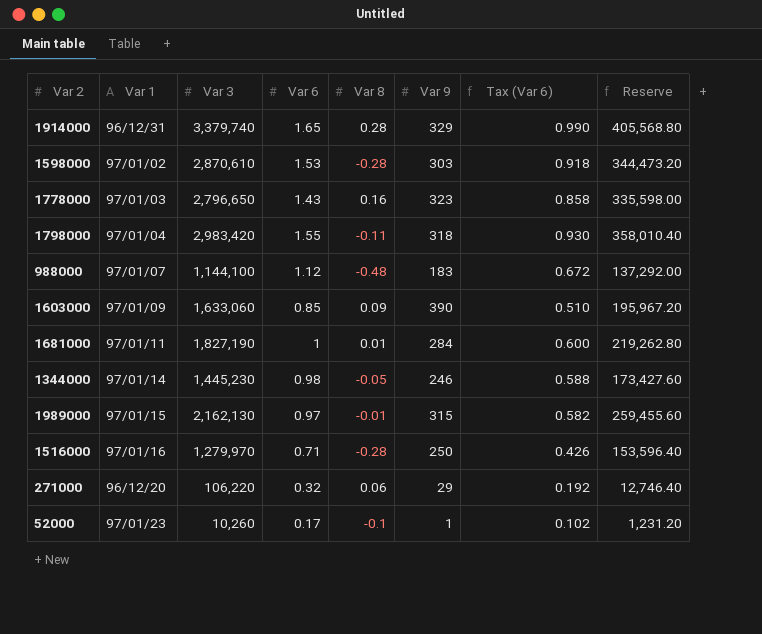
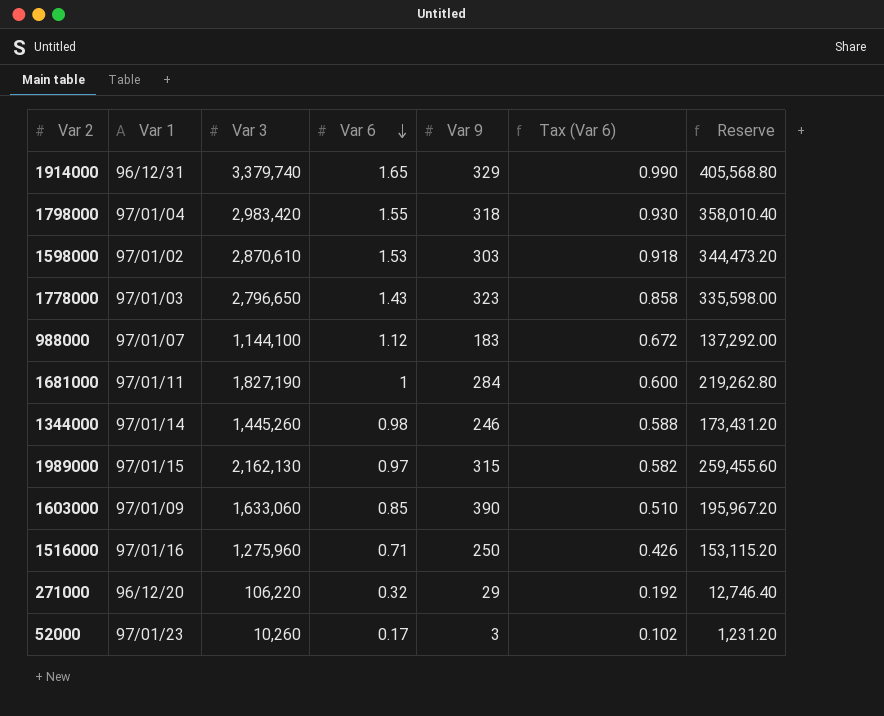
row order: none -> Var 6 descending
column Var 8 | position: 5 -> none
1344000 | Var 3: 1,445,230 -> 1,445,260
1344000 | Reserve: 173,427.60 -> 173,431.20
1516000 | Var 3: 1,279,970 -> 1,275,960
1516000 | Reserve: 153,596.40 -> 153,115.20
52000 | Var 9: 1 -> 3

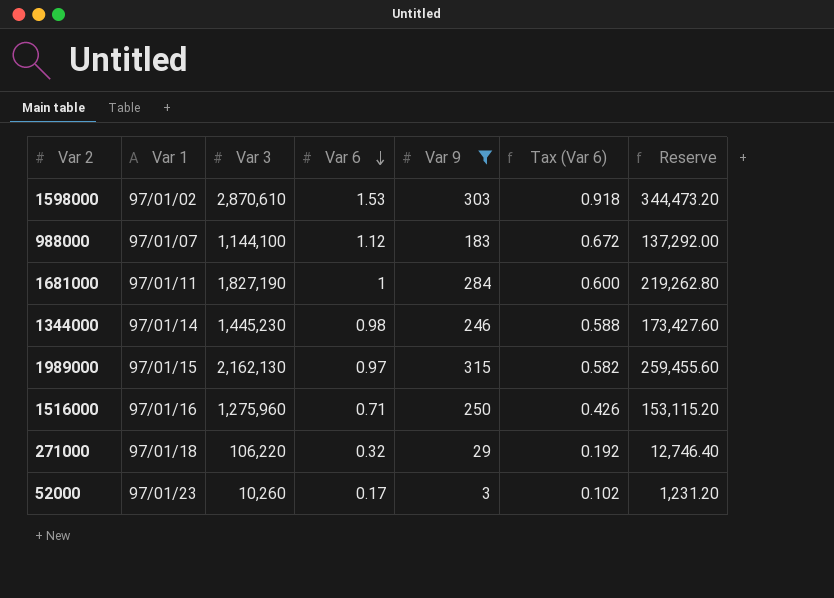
filter: none -> Var 9 <= 315
1344000 | Var 3: 1,445,260 -> 1,445,230
1344000 | Reserve: 173,431.20 -> 173,427.60
271000 | Var 1: 96/12/20 -> 97/01/18

